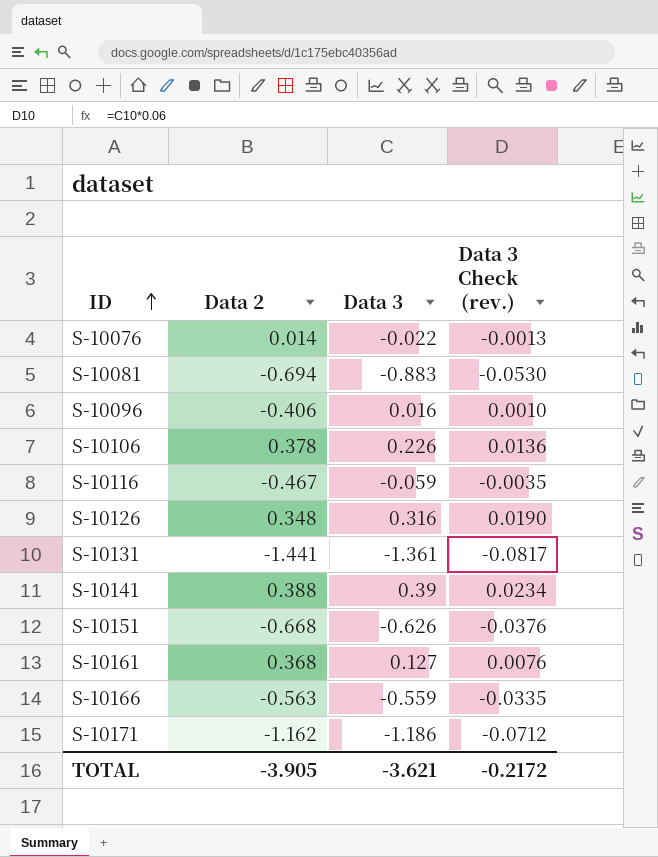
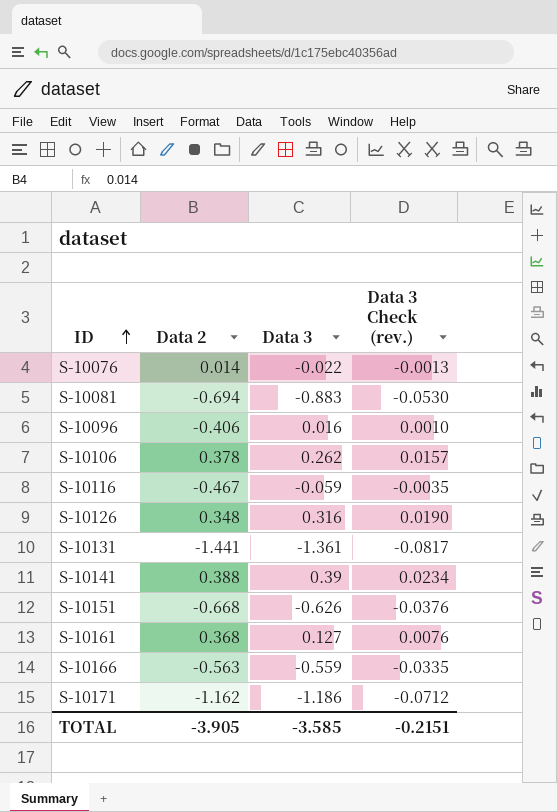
S-10106 | Data 3: 0.226 -> 0.262
S-10106 | Data 3 Check (rev.): 0.0136 -> 0.0157
TOTAL | Data 3: -3.621 -> -3.585
TOTAL | Data 3 Check (rev.): -0.2172 -> -0.2151

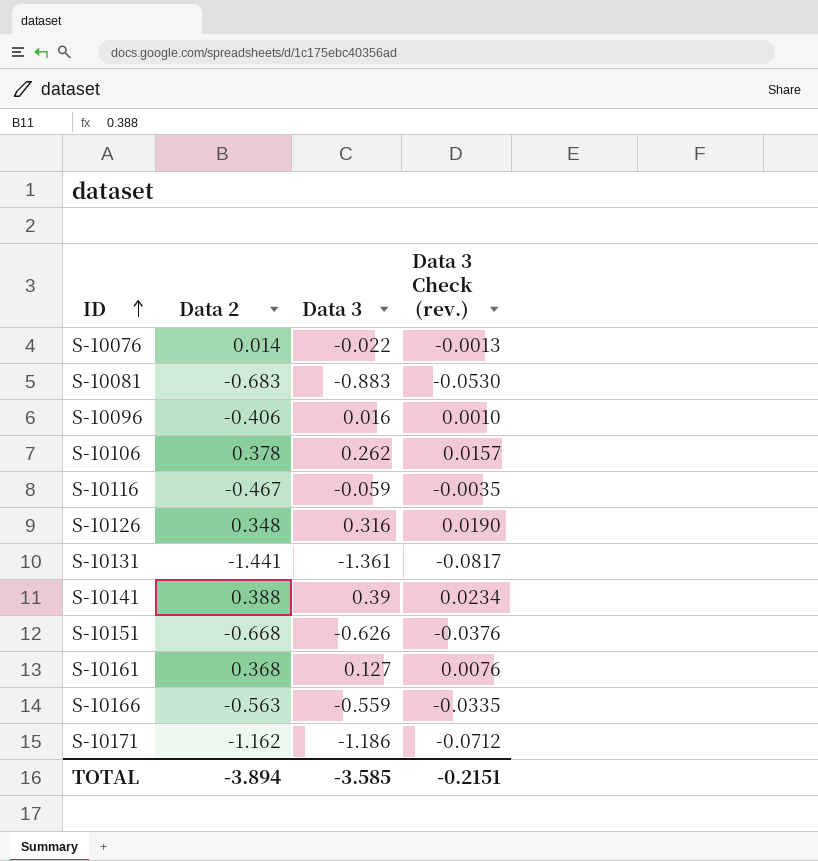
S-10081 | Data 2: -0.694 -> -0.683
TOTAL | Data 2: -3.905 -> -3.894

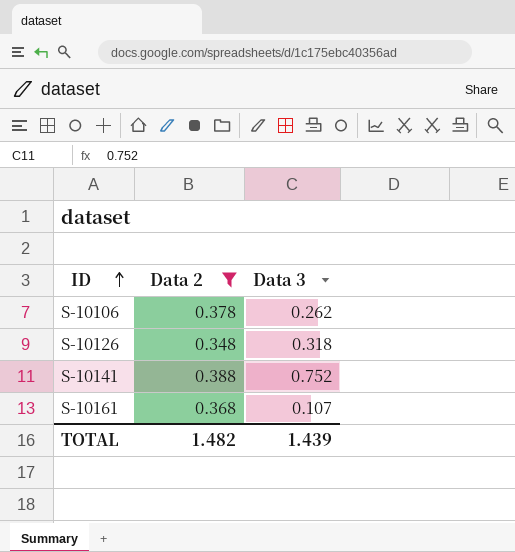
filter: none -> Data 2 >= 0.348
column Data 3 Check (rev.) | formula: [Data 3] * 0.06 -> none
S-10126 | Data 3: 0.316 -> 0.318
S-10141 | Data 3: 0.39 -> 0.752
S-10161 | Data 3: 0.127 -> 0.107
TOTAL | Data 2: -3.894 -> 1.482
TOTAL | Data 3: -3.585 -> 1.439

